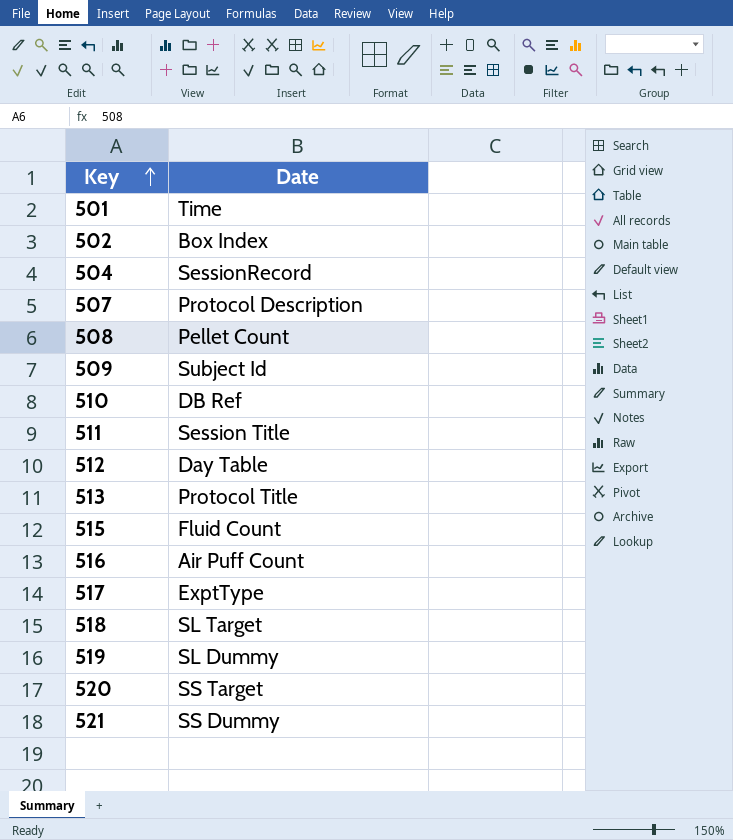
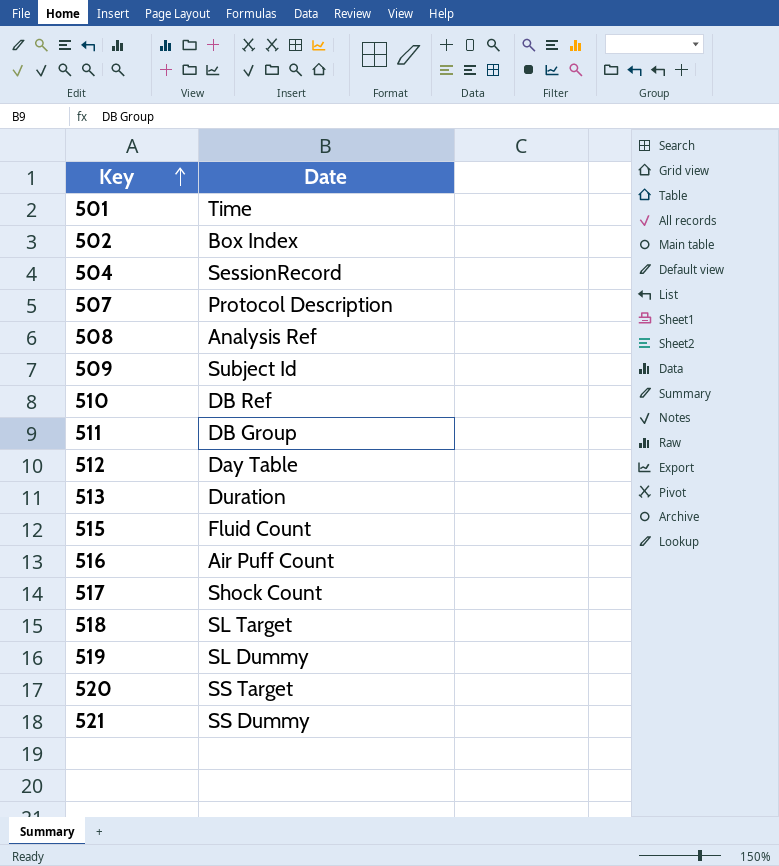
508 | Date: Pellet Count -> Analysis Ref
511 | Date: Session Title -> DB Group
513 | Date: Protocol Title -> Duration
517 | Date: ExptType -> Shock Count

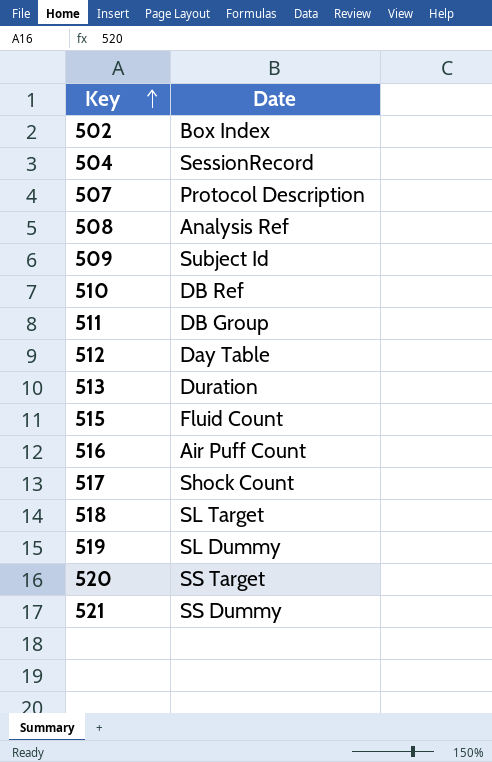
row 501: Time -> none

